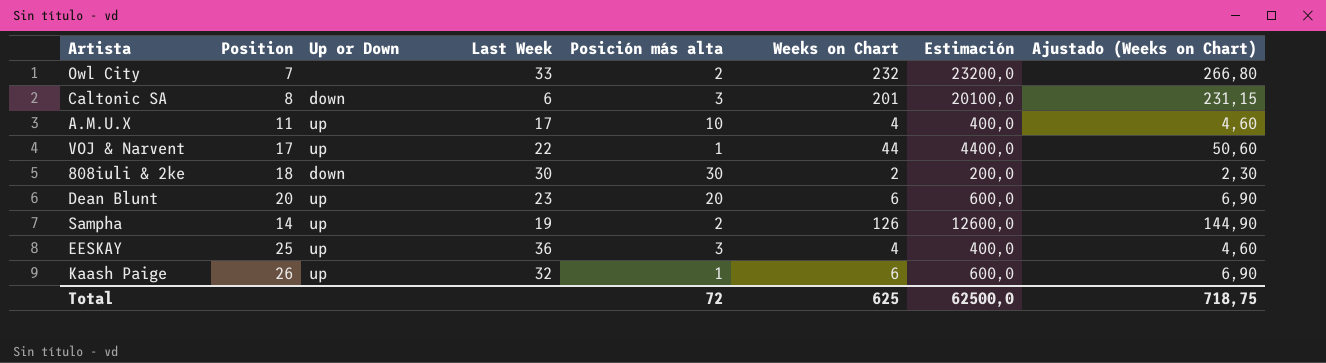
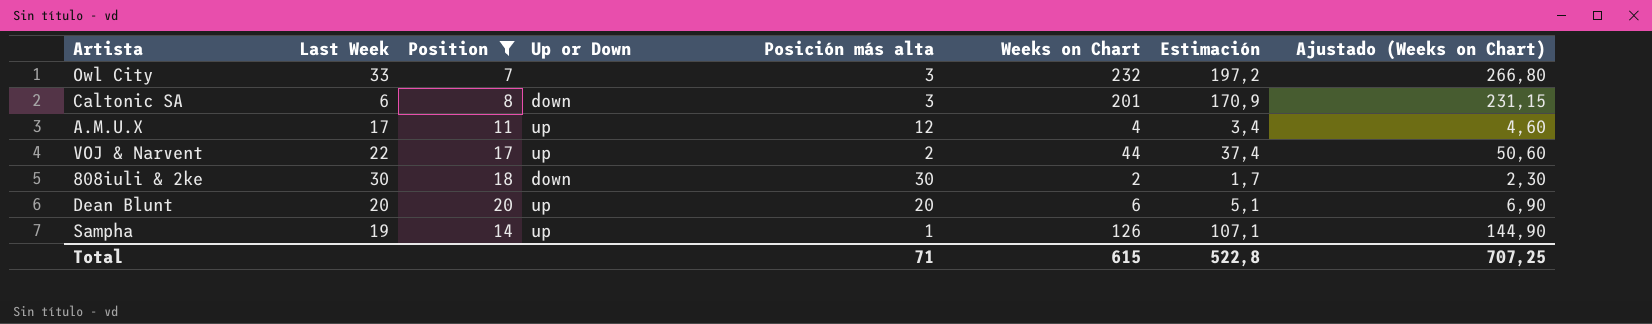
filter: none -> Position <= 20
column Last Week | position: 4 -> 2
column Estimación | formula: [Weeks on Chart] * 100 -> [Weeks on Chart] * 0,85
Owl City | Posición más alta: 2 -> 3
A.M.U.X | Posición más alta: 10 -> 12
VOJ & Narvent | Posición más alta: 1 -> 2
Dean Blunt | Last Week: 23 -> 20
Sampha | Posición más alta: 2 -> 1
Total | Posición más alta: 72 -> 71
Total | Weeks on Chart: 625 -> 615
Total | Estimación: 62500,0 -> 522,8
Total | Ajustado (Weeks on Chart): 718,75 -> 707,25

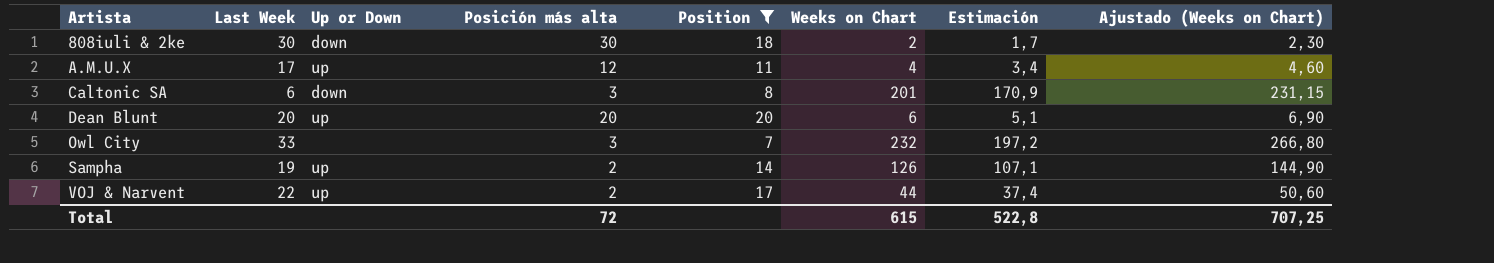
row order: none -> Artista ascending
column Position | position: 3 -> 5
Sampha | Posición más alta: 1 -> 2
Total | Posición más alta: 71 -> 72

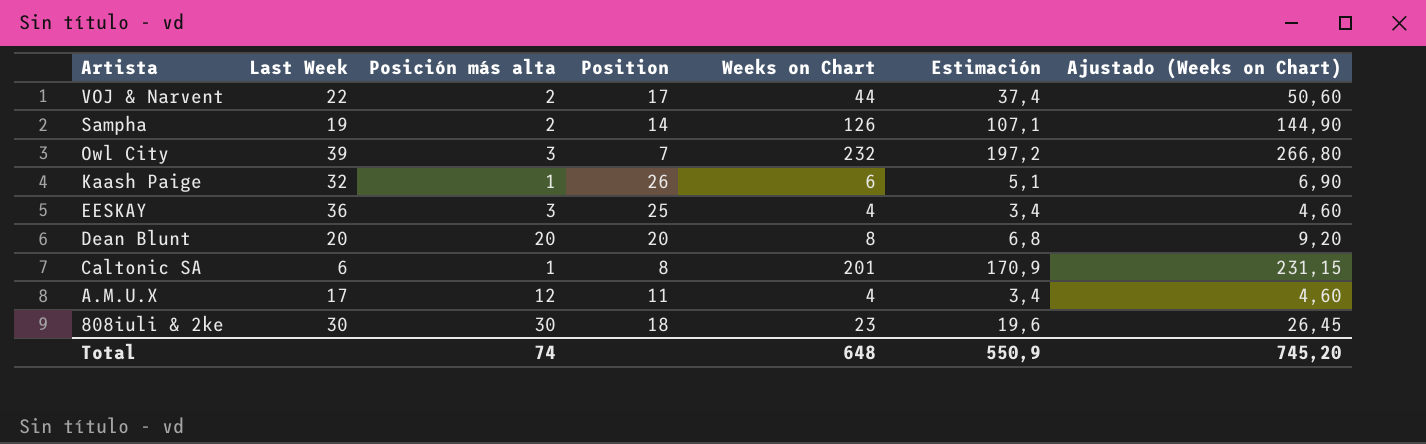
filter: Position <= 20 -> none
row order: Artista ascending -> Artista descending
column Up or Down | position: 3 -> none
Owl City | Last Week: 33 -> 39
Dean Blunt | Weeks on Chart: 6 -> 8
Dean Blunt | Estimación: 5,1 -> 6,8
Dean Blunt | Ajustado (Weeks on Chart): 6,90 -> 9,20
Caltonic SA | Posición más alta: 3 -> 1
808iuli & 2ke | Weeks on Chart: 2 -> 23
808iuli & 2ke | Estimación: 1,7 -> 19,6
808iuli & 2ke | Ajustado (Weeks on Chart): 2,30 -> 26,45
Total | Posición más alta: 72 -> 74
Total | Weeks on Chart: 615 -> 648
Total | Estimación: 522,8 -> 550,9
Total | Ajustado (Weeks on Chart): 707,25 -> 745,20

